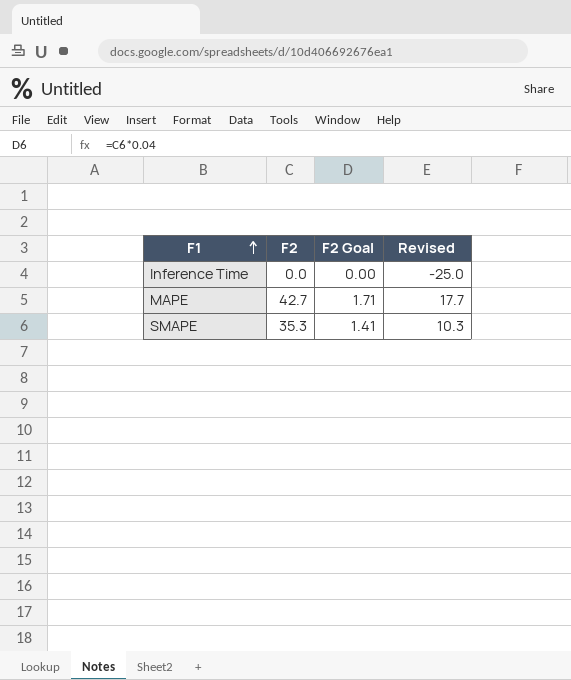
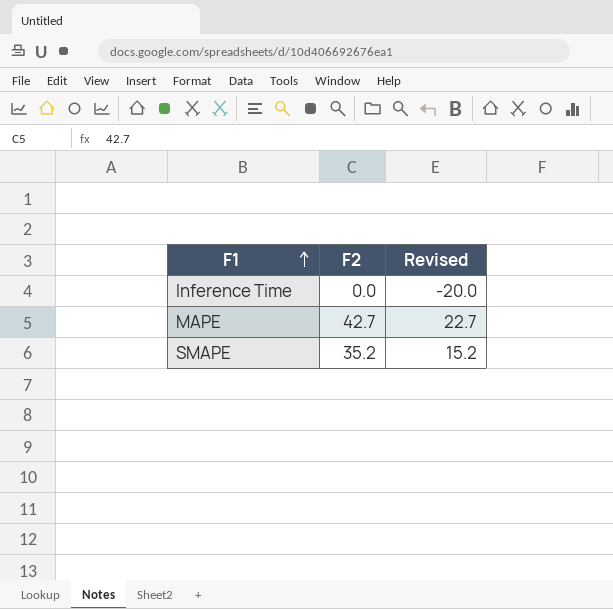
column F2 Goal | formula: [F2] * 0.04 -> none
column Revised | formula: [F2] - 25 -> [F2] - 20
SMAPE | F2: 35.3 -> 35.2

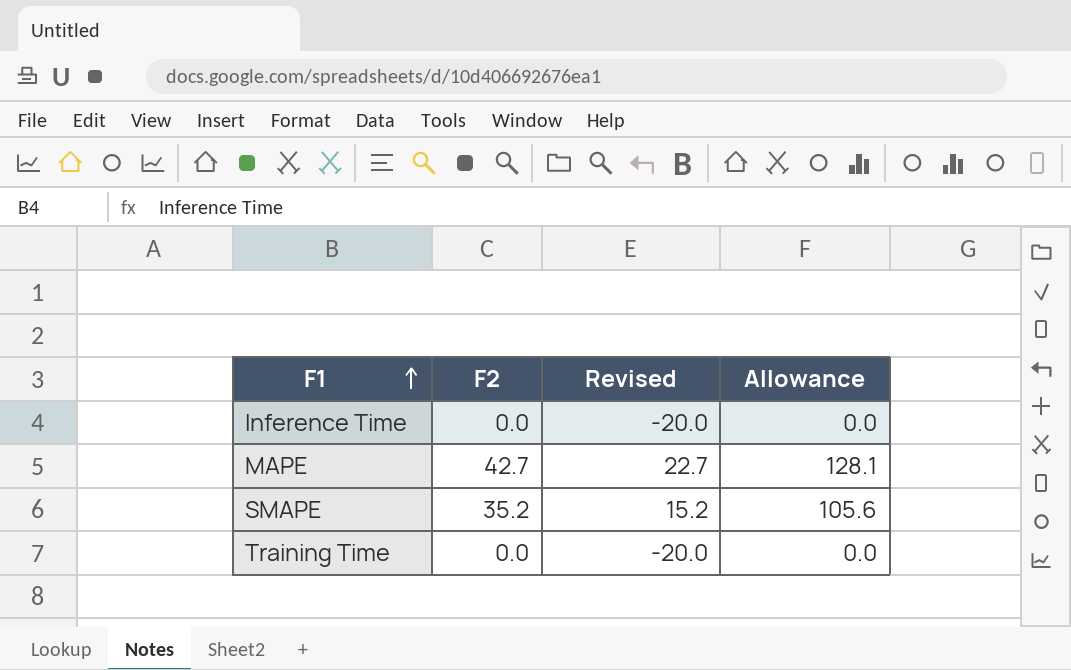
column Allowance | formula: none -> [F2] * 3
row Training Time: none -> 0.0 | -20.0 | 0.0

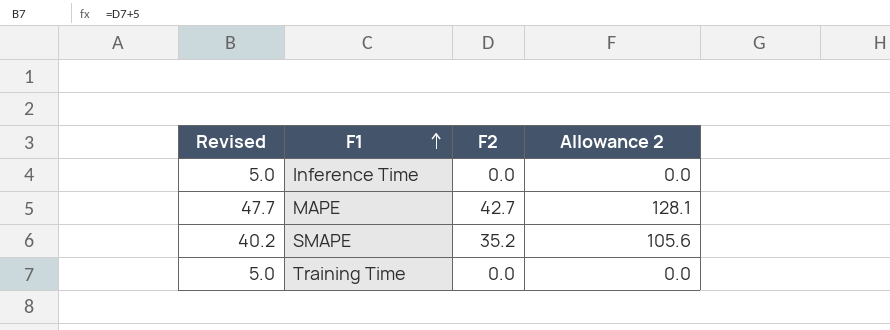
column Revised | formula: [F2] - 20 -> [F2] + 5
column Revised | position: 3 -> 1
column name: Allowance -> Allowance 2

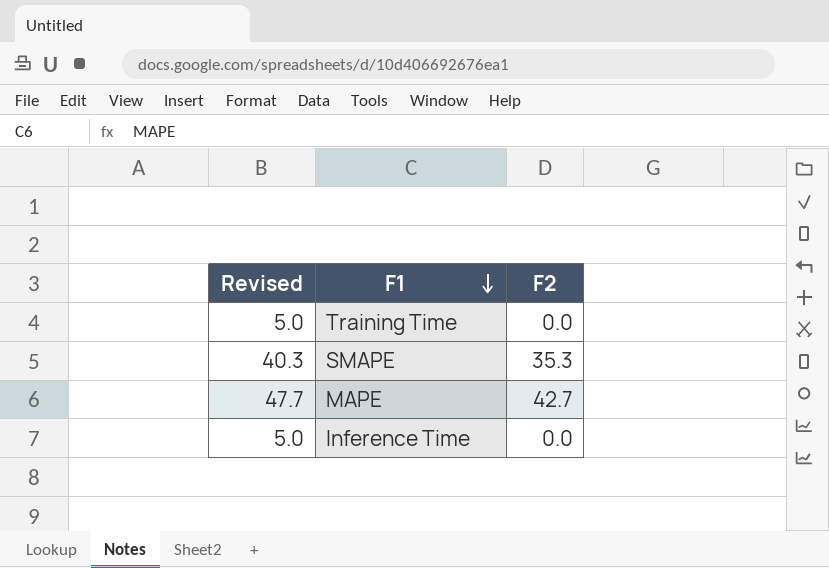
row order: F1 ascending -> F1 descending
column Allowance 2 | formula: [F2] * 3 -> none
SMAPE | Revised: 40.2 -> 40.3
SMAPE | F2: 35.2 -> 35.3

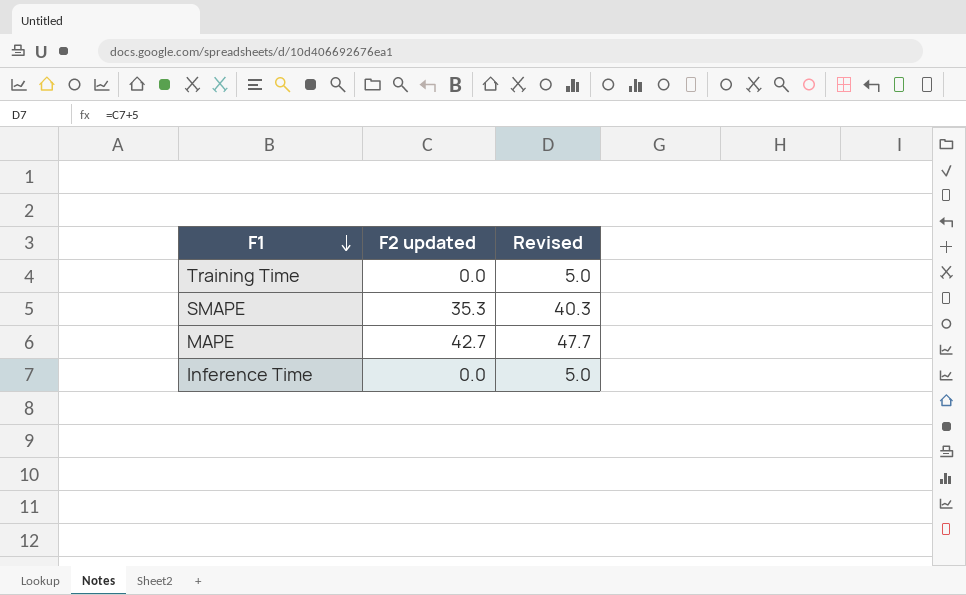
column name: F2 -> F2 updated
column Revised | position: 1 -> 3

